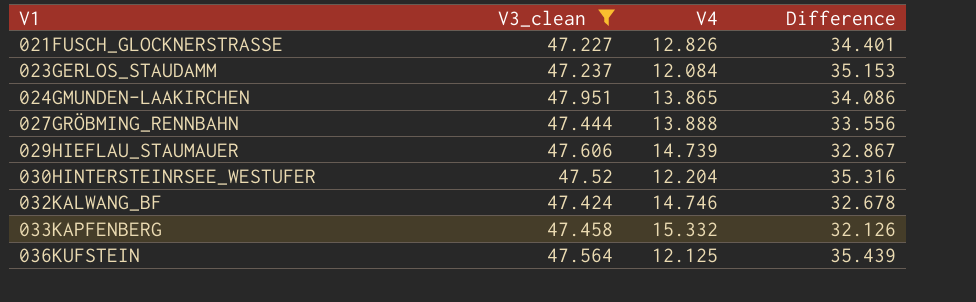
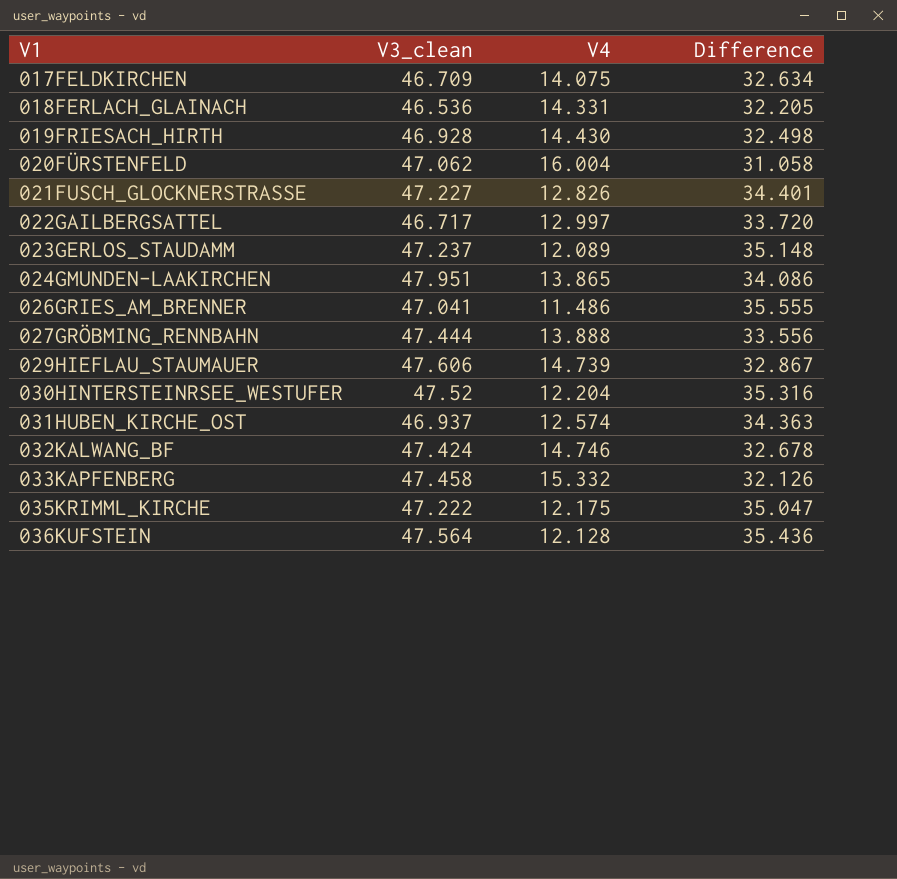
filter: V3_clean >= 47.227 -> none
023GERLOS_STAUDAMM | V4: 12.084 -> 12.089
023GERLOS_STAUDAMM | Difference: 35.153 -> 35.148
036KUFSTEIN | V4: 12.125 -> 12.128
036KUFSTEIN | Difference: 35.439 -> 35.436

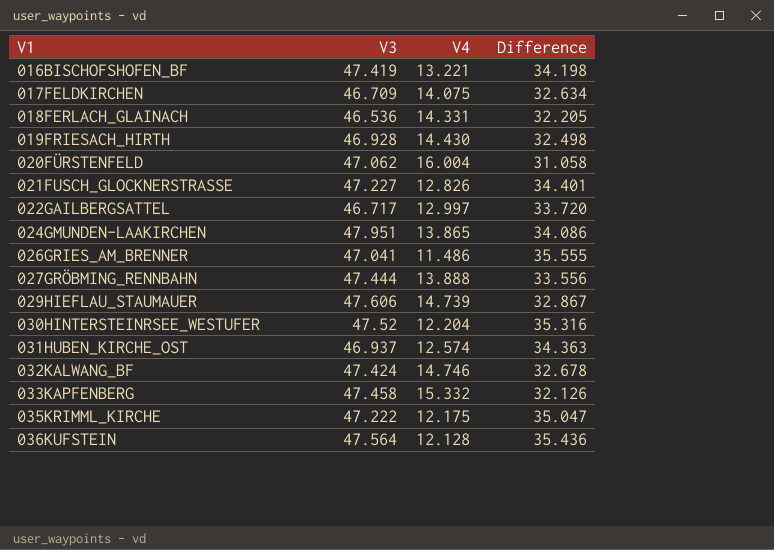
column name: V3_clean -> V3
row 023GERLOS_STAUDAMM: 47.237 | 12.089 | 35.148 -> none
row 016BISCHOFSHOFEN_BF: none -> 47.419 | 13.221 | 34.198

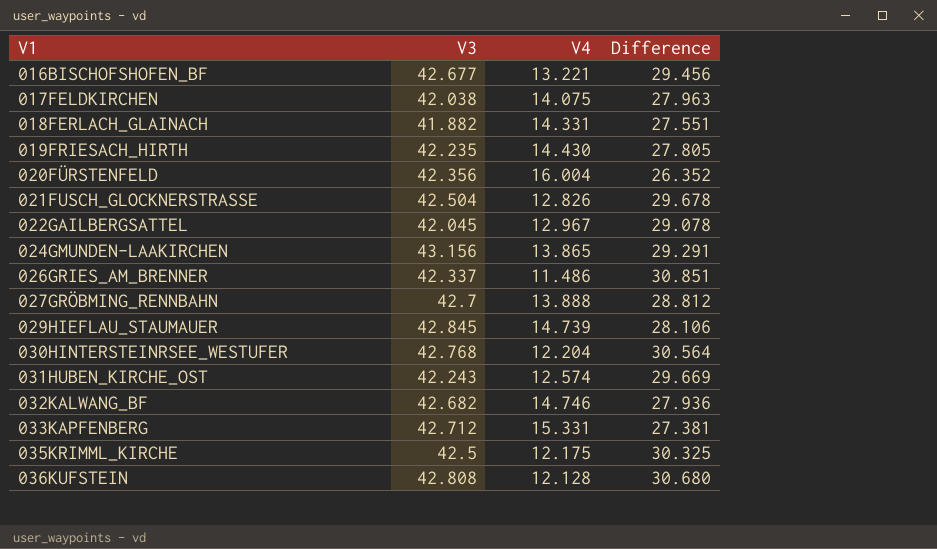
016BISCHOFSHOFEN_BF | V3: 47.419 -> 42.677
016BISCHOFSHOFEN_BF | Difference: 34.198 -> 29.456
017FELDKIRCHEN | V3: 46.709 -> 42.038
017FELDKIRCHEN | Difference: 32.634 -> 27.963
018FERLACH_GLAINACH | V3: 46.536 -> 41.882
018FERLACH_GLAINACH | Difference: 32.205 -> 27.551
019FRIESACH_HIRTH | V3: 46.928 -> 42.235
019FRIESACH_HIRTH | Difference: 32.498 -> 27.805
020FÜRSTENFELD | V3: 47.062 -> 42.356
020FÜRSTENFELD | Difference: 31.058 -> 26.352
021FUSCH_GLOCKNERSTRASSE | V3: 47.227 -> 42.504
021FUSCH_GLOCKNERSTRASSE | Difference: 34.401 -> 29.678
022GAILBERGSATTEL | V3: 46.717 -> 42.045
022GAILBERGSATTEL | V4: 12.997 -> 12.967
022GAILBERGSATTEL | Difference: 33.720 -> 29.078
024GMUNDEN-LAAKIRCHEN | V3: 47.951 -> 43.156
024GMUNDEN-LAAKIRCHEN | Difference: 34.086 -> 29.291
026GRIES_AM_BRENNER | V3: 47.041 -> 42.337
026GRIES_AM_BRENNER | Difference: 35.555 -> 30.851
027GRÖBMING_RENNBAHN | V3: 47.444 -> 42.7
027GRÖBMING_RENNBAHN | Difference: 33.556 -> 28.812
029HIEFLAU_STAUMAUER | V3: 47.606 -> 42.845
029HIEFLAU_STAUMAUER | Difference: 32.867 -> 28.106
030HINTERSTEINRSEE_WESTUFER | V3: 47.52 -> 42.768
030HINTERSTEINRSEE_WESTUFER | Difference: 35.316 -> 30.564
031HUBEN_KIRCHE_OST | V3: 46.937 -> 42.243
031HUBEN_KIRCHE_OST | Difference: 34.363 -> 29.669
032KALWANG_BF | V3: 47.424 -> 42.682
032KALWANG_BF | Difference: 32.678 -> 27.936
033KAPFENBERG | V3: 47.458 -> 42.712
033KAPFENBERG | V4: 15.332 -> 15.331
033KAPFENBERG | Difference: 32.126 -> 27.381
035KRIMML_KIRCHE | V3: 47.222 -> 42.5
035KRIMML_KIRCHE | Difference: 35.047 -> 30.325
036KUFSTEIN | V3: 47.564 -> 42.808
036KUFSTEIN | Difference: 35.436 -> 30.680

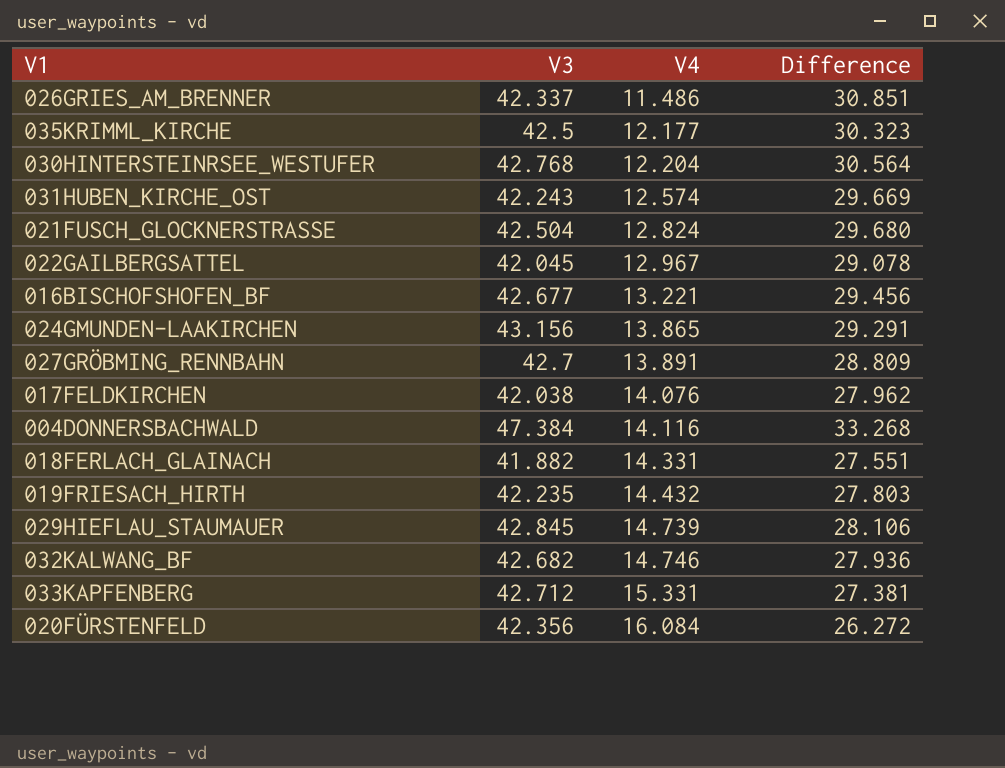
row order: V1 ascending -> V4 ascending
row 036KUFSTEIN: 42.808 | 12.128 | 30.680 -> none
035KRIMML_KIRCHE | V4: 12.175 -> 12.177
035KRIMML_KIRCHE | Difference: 30.325 -> 30.323
021FUSCH_GLOCKNERSTRASSE | V4: 12.826 -> 12.824
021FUSCH_GLOCKNERSTRASSE | Difference: 29.678 -> 29.680
027GRÖBMING_RENNBAHN | V4: 13.888 -> 13.891
027GRÖBMING_RENNBAHN | Difference: 28.812 -> 28.809
017FELDKIRCHEN | V4: 14.075 -> 14.076
017FELDKIRCHEN | Difference: 27.963 -> 27.962
row 004DONNERSBACHWALD: none -> 47.384 | 14.116 | 33.268
019FRIESACH_HIRTH | V4: 14.430 -> 14.432
019FRIESACH_HIRTH | Difference: 27.805 -> 27.803
020FÜRSTENFELD | V4: 16.004 -> 16.084
020FÜRSTENFELD | Difference: 26.352 -> 26.272

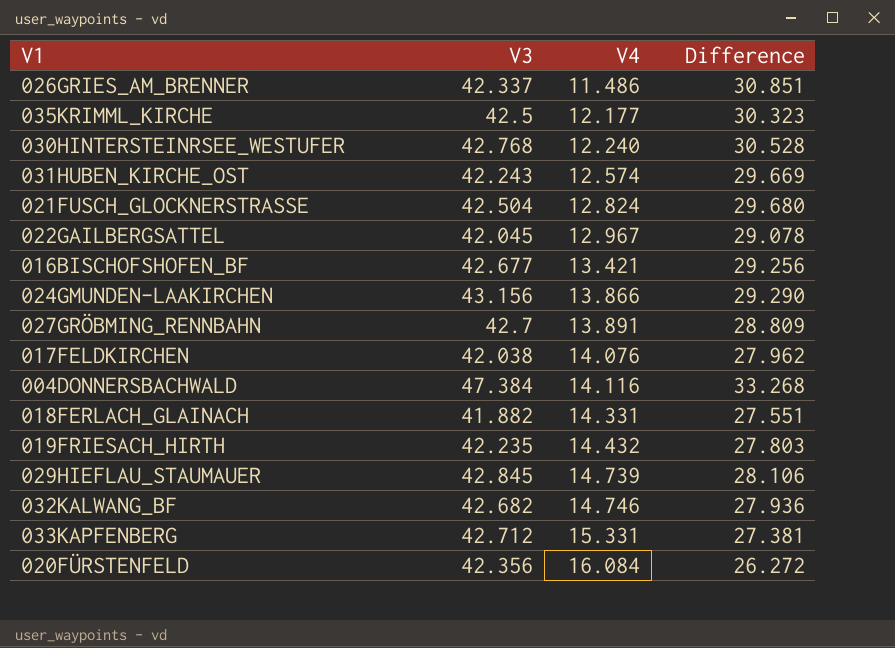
030HINTERSTEINRSEE_WESTUFER | V4: 12.204 -> 12.240
030HINTERSTEINRSEE_WESTUFER | Difference: 30.564 -> 30.528
016BISCHOFSHOFEN_BF | V4: 13.221 -> 13.421
016BISCHOFSHOFEN_BF | Difference: 29.456 -> 29.256
024GMUNDEN-LAAKIRCHEN | V4: 13.865 -> 13.866
024GMUNDEN-LAAKIRCHEN | Difference: 29.291 -> 29.290

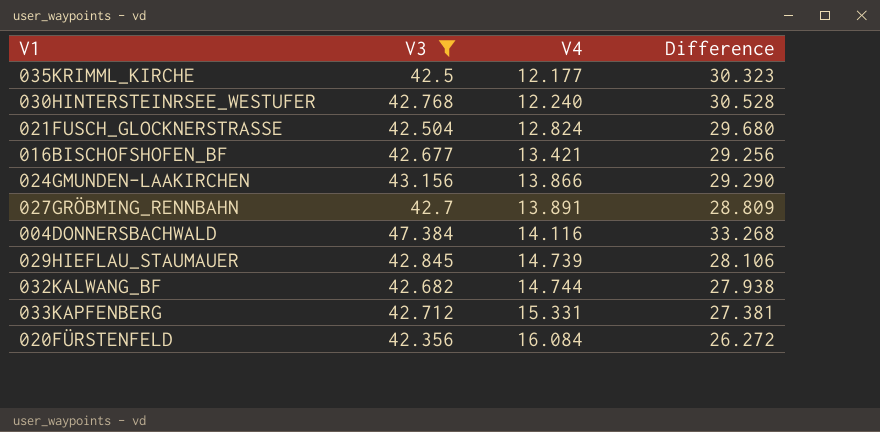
filter: none -> V3 >= 42.356
032KALWANG_BF | V4: 14.746 -> 14.744
032KALWANG_BF | Difference: 27.936 -> 27.938

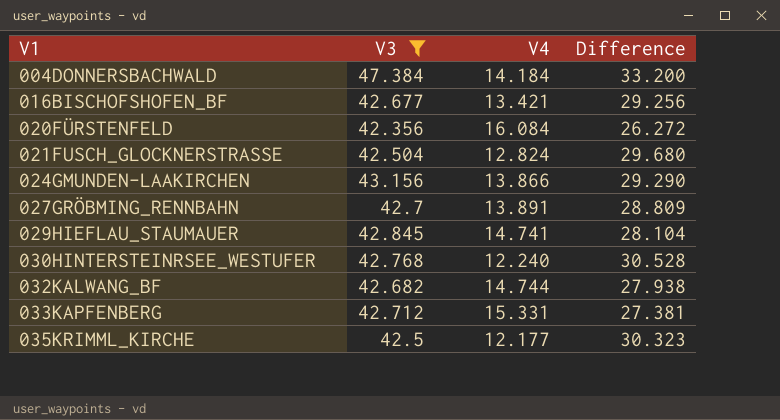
row order: V4 ascending -> V1 ascending
004DONNERSBACHWALD | V4: 14.116 -> 14.184
004DONNERSBACHWALD | Difference: 33.268 -> 33.200
029HIEFLAU_STAUMAUER | V4: 14.739 -> 14.741
029HIEFLAU_STAUMAUER | Difference: 28.106 -> 28.104

